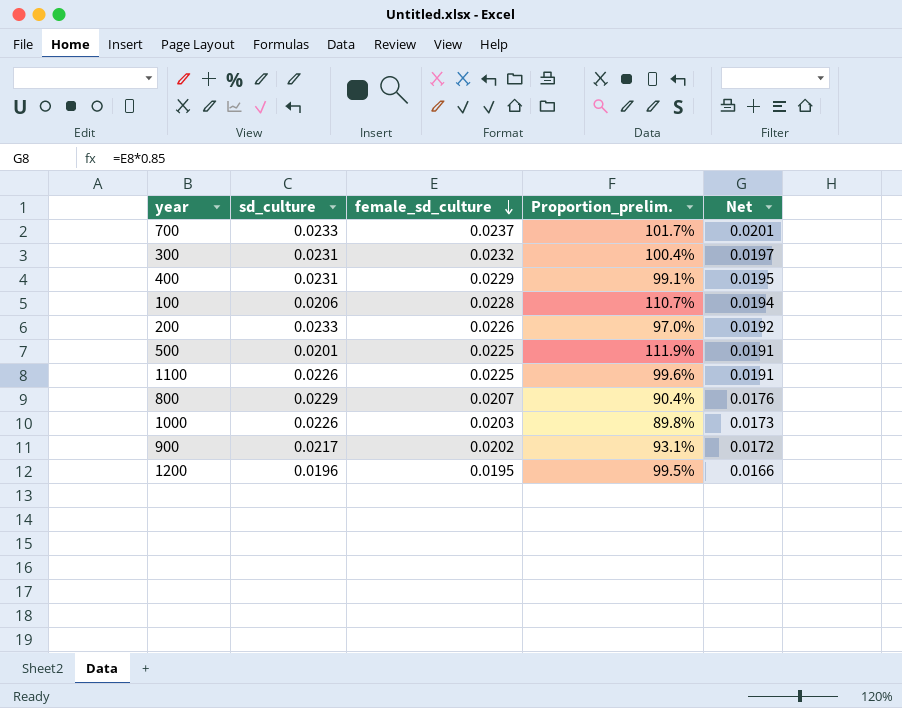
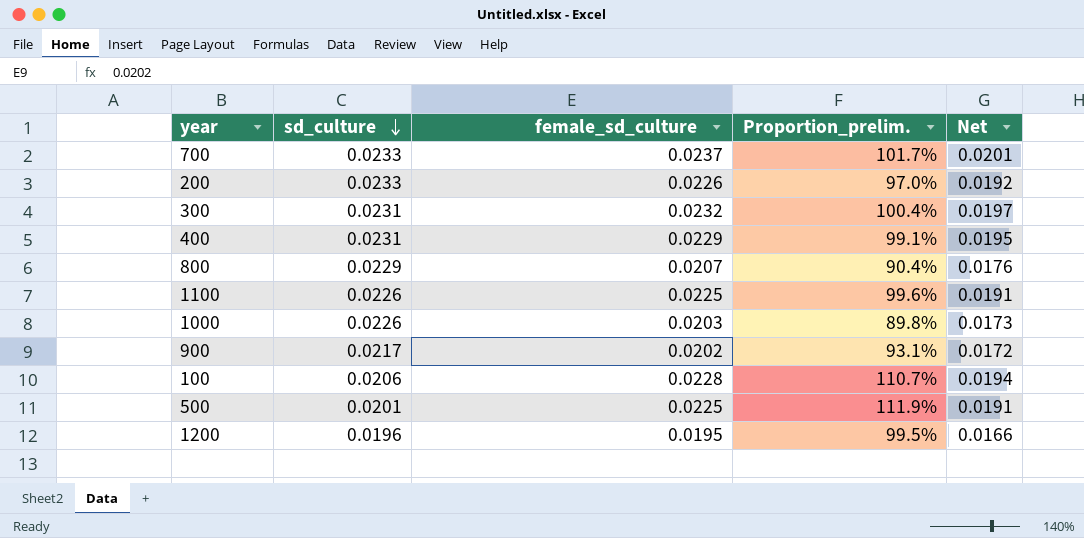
row order: female_sd_culture descending -> sd_culture descending

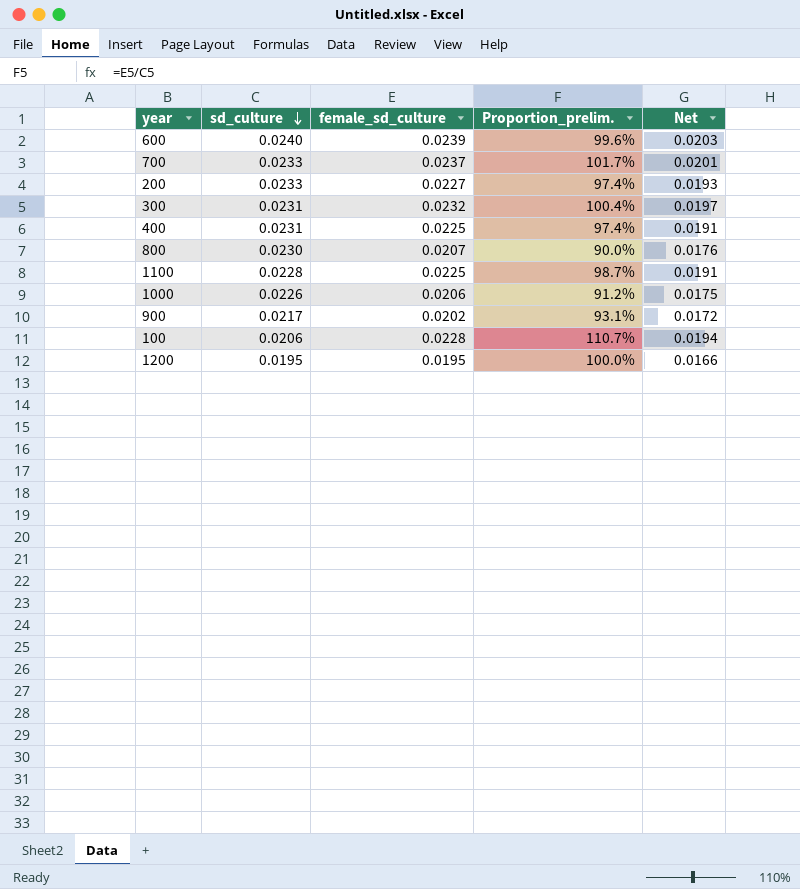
row 500: 0.0201 | 0.0225 | 111.9% | 0.0191 -> none
row 600: none -> 0.0240 | 0.0239 | 99.6% | 0.0203
200 | female_sd_culture: 0.0226 -> 0.0227
200 | Proportion_prelim.: 97.0% -> 97.4%
200 | Net: 0.0192 -> 0.0193
400 | female_sd_culture: 0.0229 -> 0.0225
400 | Proportion_prelim.: 99.1% -> 97.4%
400 | Net: 0.0195 -> 0.0191
800 | sd_culture: 0.0229 -> 0.0230
800 | Proportion_prelim.: 90.4% -> 90.0%
1100 | sd_culture: 0.0226 -> 0.0228
1100 | Proportion_prelim.: 99.6% -> 98.7%
1000 | female_sd_culture: 0.0203 -> 0.0206
1000 | Proportion_prelim.: 89.8% -> 91.2%
1000 | Net: 0.0173 -> 0.0175
1200 | sd_culture: 0.0196 -> 0.0195
1200 | Proportion_prelim.: 99.5% -> 100.0%

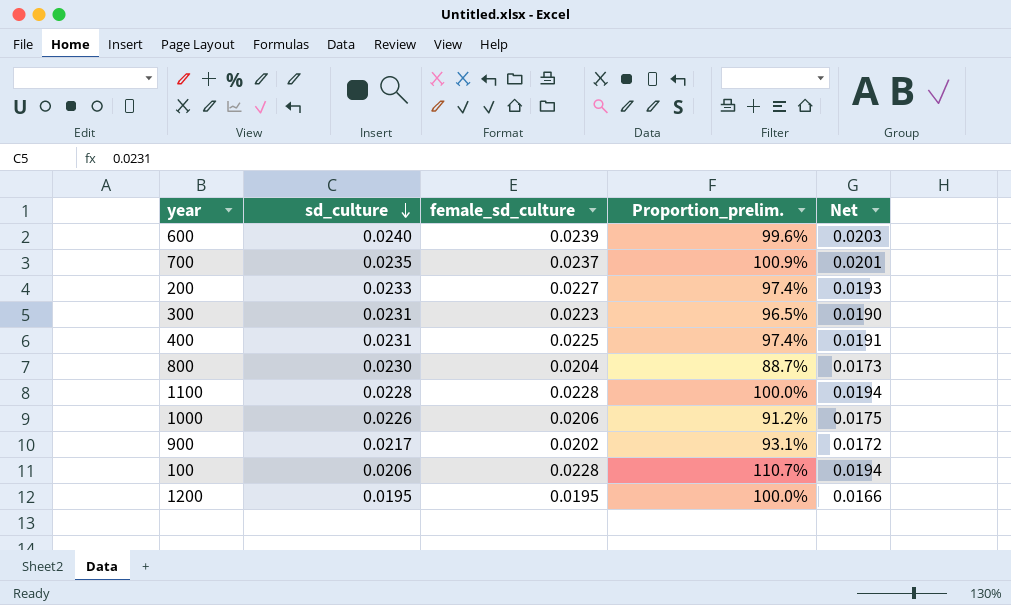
700 | sd_culture: 0.0233 -> 0.0235
700 | Proportion_prelim.: 101.7% -> 100.9%
300 | female_sd_culture: 0.0232 -> 0.0223
300 | Proportion_prelim.: 100.4% -> 96.5%
300 | Net: 0.0197 -> 0.0190
800 | female_sd_culture: 0.0207 -> 0.0204
800 | Proportion_prelim.: 90.0% -> 88.7%
800 | Net: 0.0176 -> 0.0173
1100 | female_sd_culture: 0.0225 -> 0.0228
1100 | Proportion_prelim.: 98.7% -> 100.0%
1100 | Net: 0.0191 -> 0.0194

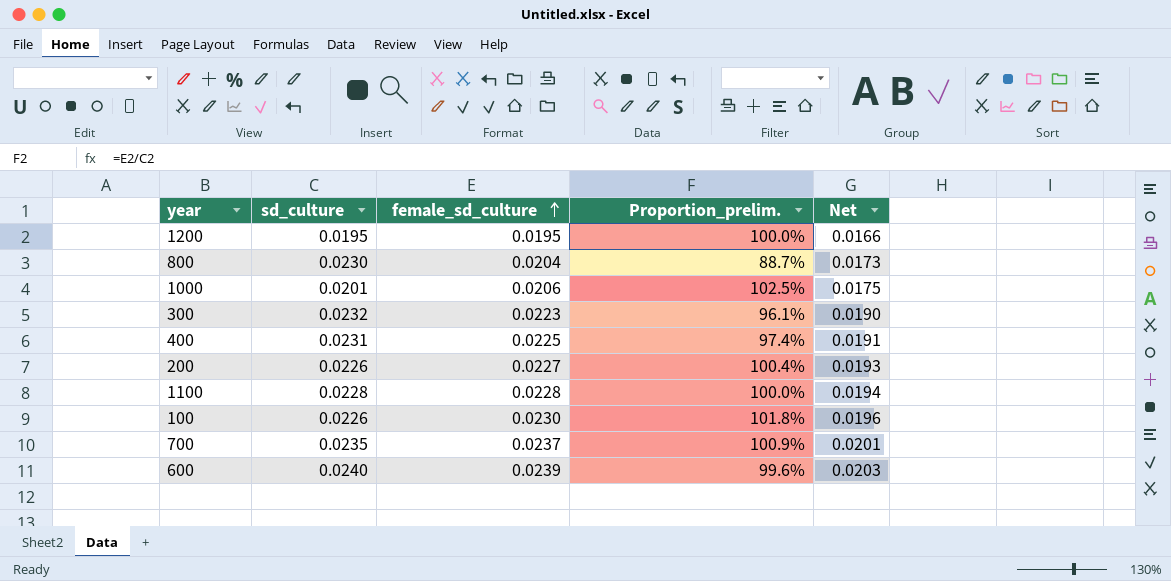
row order: sd_culture descending -> female_sd_culture ascending
row 900: 0.0217 | 0.0202 | 93.1% | 0.0172 -> none
1000 | sd_culture: 0.0226 -> 0.0201
1000 | Proportion_prelim.: 91.2% -> 102.5%
300 | sd_culture: 0.0231 -> 0.0232
300 | Proportion_prelim.: 96.5% -> 96.1%
200 | sd_culture: 0.0233 -> 0.0226
200 | Proportion_prelim.: 97.4% -> 100.4%
100 | sd_culture: 0.0206 -> 0.0226
100 | female_sd_culture: 0.0228 -> 0.0230
100 | Proportion_prelim.: 110.7% -> 101.8%
100 | Net: 0.0194 -> 0.0196

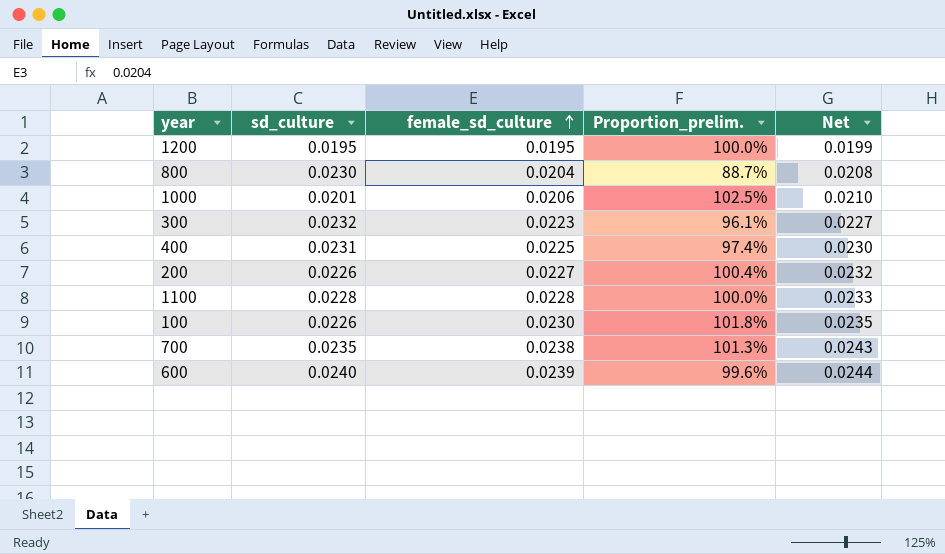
column Net | formula: [female_sd_culture] * 0.85 -> [female_sd_culture] * 1.02
700 | female_sd_culture: 0.0237 -> 0.0238
700 | Proportion_prelim.: 100.9% -> 101.3%

